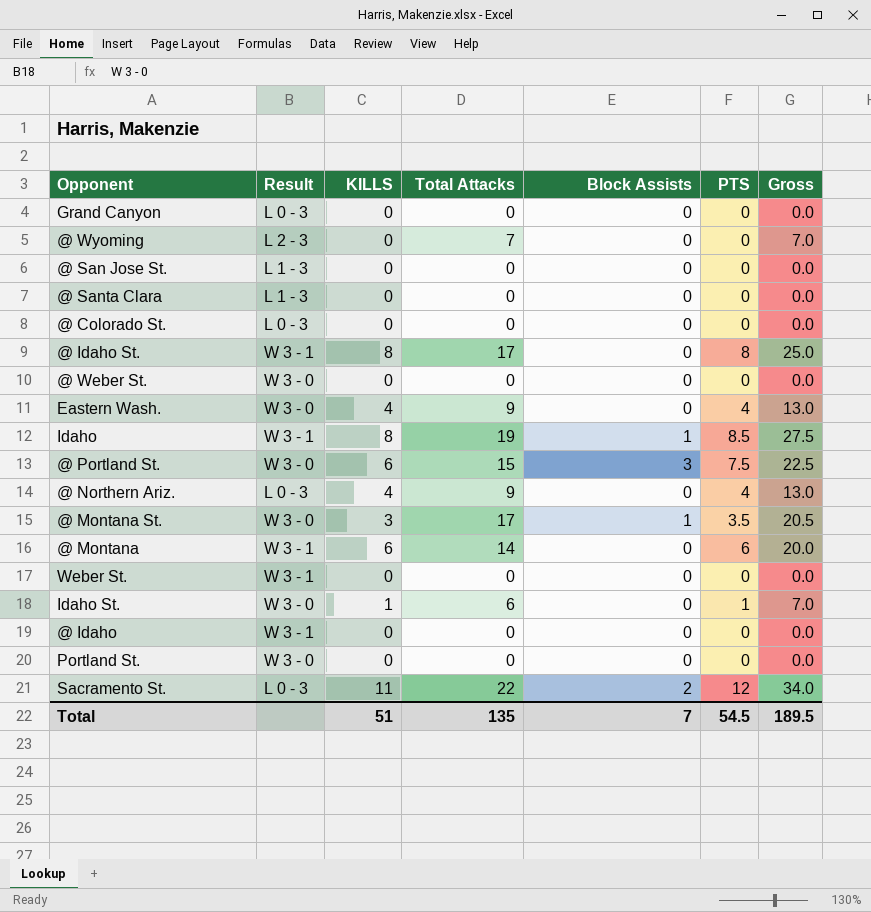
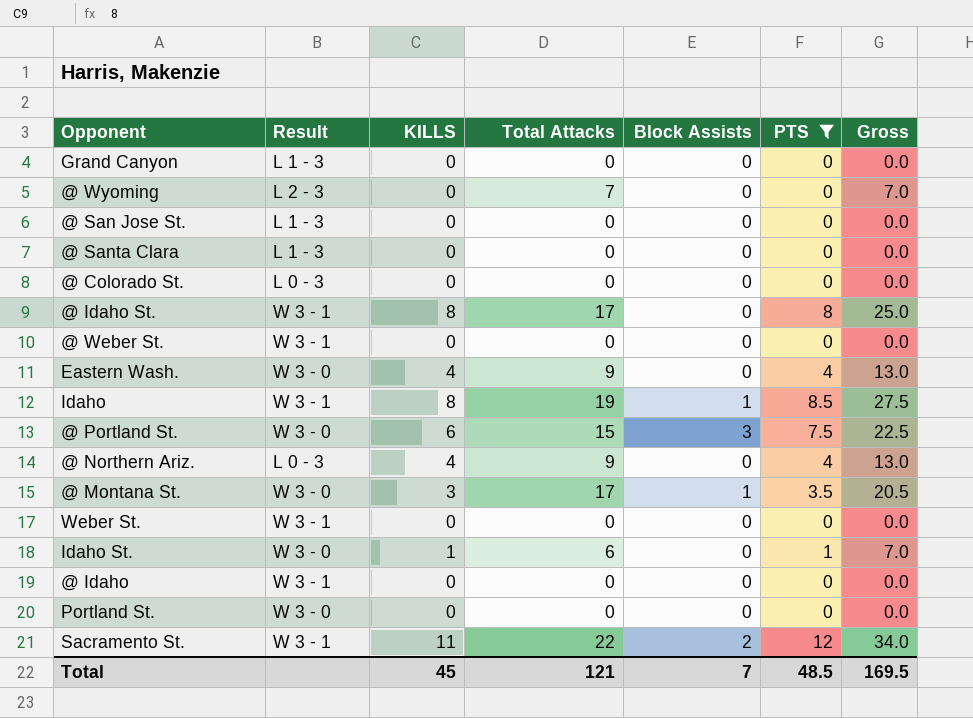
filter: none -> PTS != 6
Grand Canyon | Result: L 0 - 3 -> L 1 - 3
@ Weber St. | Result: W 3 - 0 -> W 3 - 1
Sacramento St. | Result: L 0 - 3 -> W 3 - 1
Total | KILLS: 51 -> 45
Total | Total Attacks: 135 -> 121
Total | PTS: 54.5 -> 48.5
Total | Gross: 189.5 -> 169.5

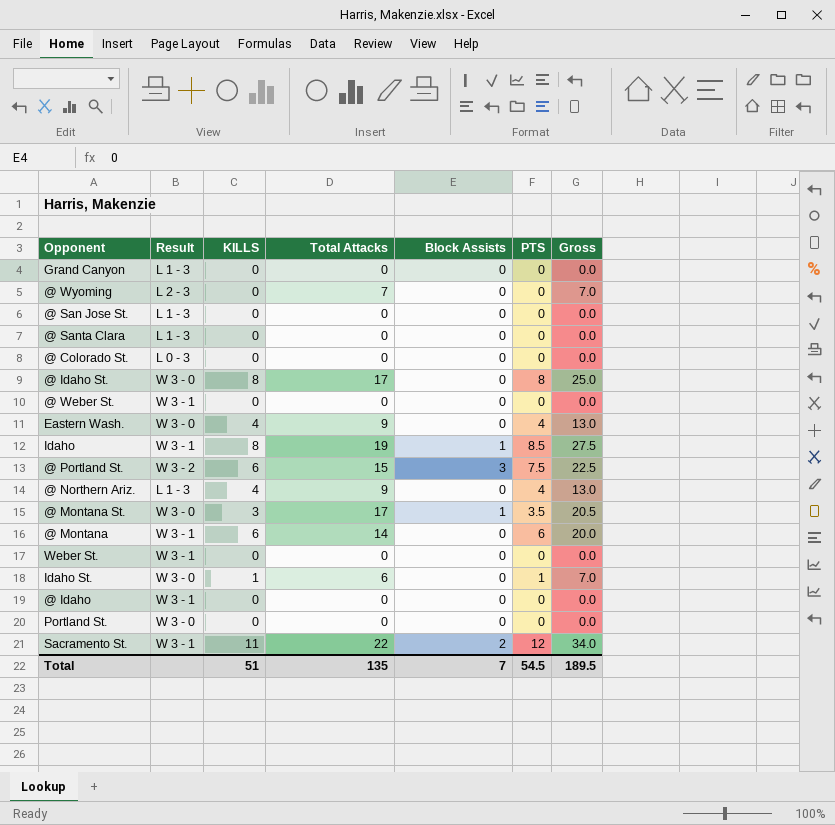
filter: PTS != 6 -> none
@ Idaho St. | Result: W 3 - 1 -> W 3 - 0
@ Portland St. | Result: W 3 - 0 -> W 3 - 2
@ Northern Ariz. | Result: L 0 - 3 -> L 1 - 3
Total | KILLS: 45 -> 51
Total | Total Attacks: 121 -> 135
Total | PTS: 48.5 -> 54.5
Total | Gross: 169.5 -> 189.5

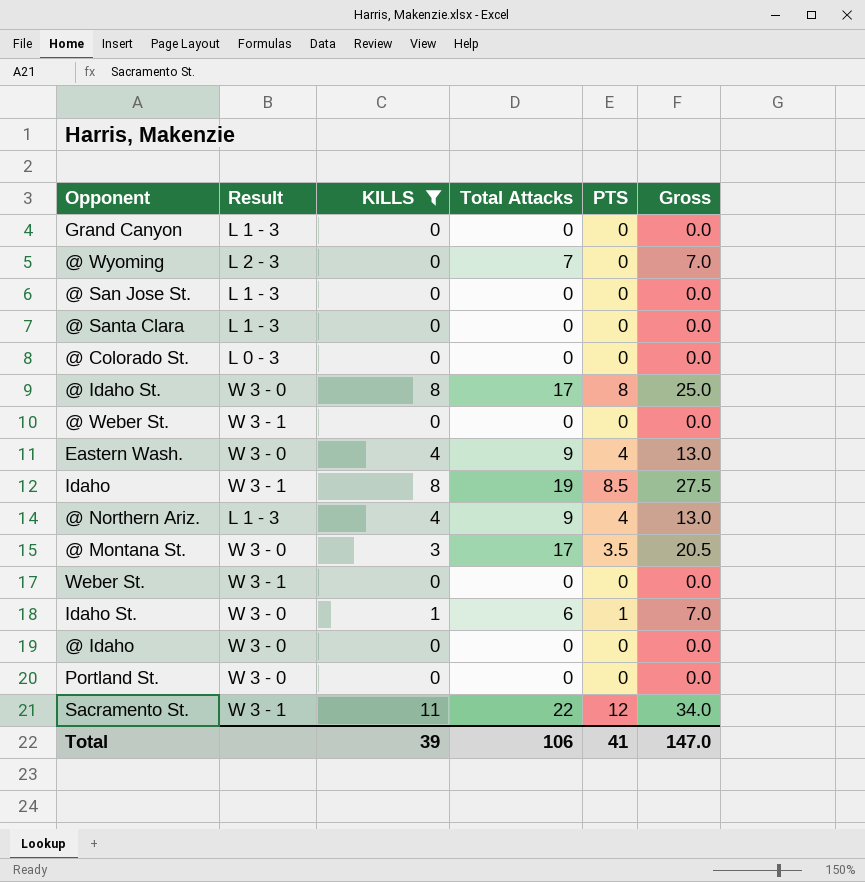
filter: none -> KILLS != 6
column Block Assists | position: 5 -> none
@ Idaho | Result: W 3 - 1 -> W 3 - 0
Total | KILLS: 51 -> 39
Total | Total Attacks: 135 -> 106
Total | PTS: 54.5 -> 41
Total | Gross: 189.5 -> 147.0

